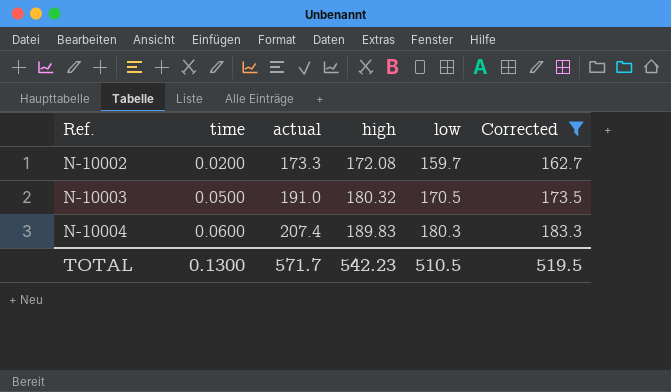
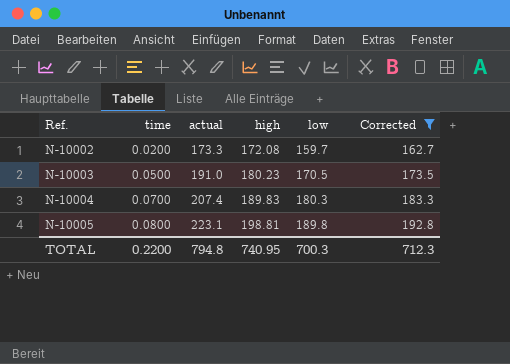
N-10003 | high: 180.32 -> 180.23
N-10004 | time: 0.0600 -> 0.0700
row N-10005: none -> 0.0800 | 223.1 | 198.81 | 189.8 | 192.8
TOTAL | time: 0.1300 -> 0.2200
TOTAL | actual: 571.7 -> 794.8
TOTAL | high: 542.23 -> 740.95
TOTAL | low: 510.5 -> 700.3
TOTAL | Corrected: 519.5 -> 712.3

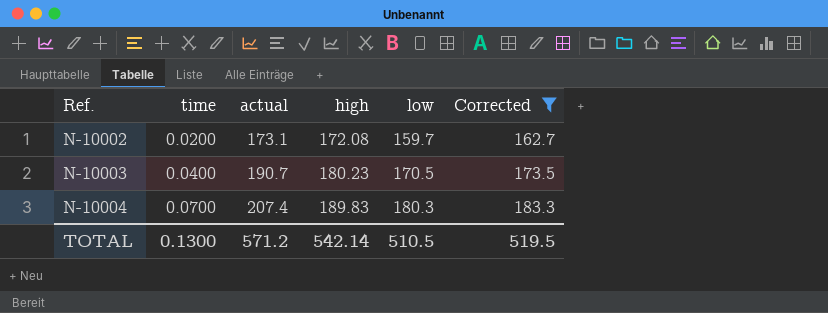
row N-10005: 0.0800 | 223.1 | 198.81 | 189.8 | 192.8 -> none
N-10002 | actual: 173.3 -> 173.1
N-10003 | time: 0.0500 -> 0.0400
N-10003 | actual: 191.0 -> 190.7
TOTAL | time: 0.2200 -> 0.1300
TOTAL | actual: 794.8 -> 571.2
TOTAL | high: 740.95 -> 542.14
TOTAL | low: 700.3 -> 510.5
TOTAL | Corrected: 712.3 -> 519.5

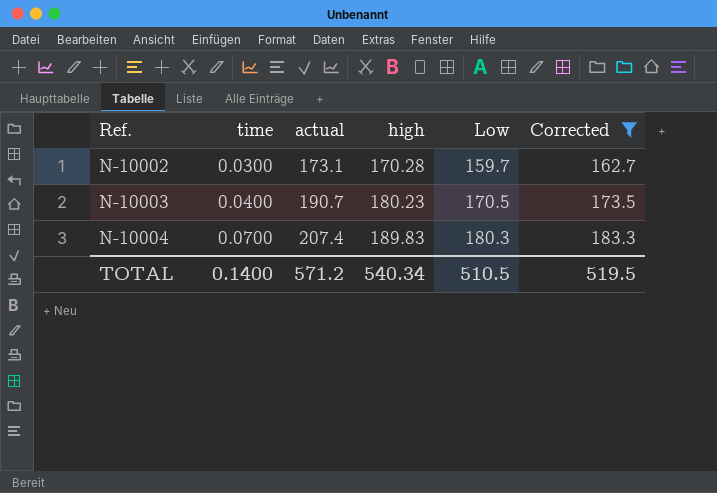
column name: low -> Low
N-10002 | time: 0.0200 -> 0.0300
N-10002 | high: 172.08 -> 170.28
TOTAL | time: 0.1300 -> 0.1400
TOTAL | high: 542.14 -> 540.34

